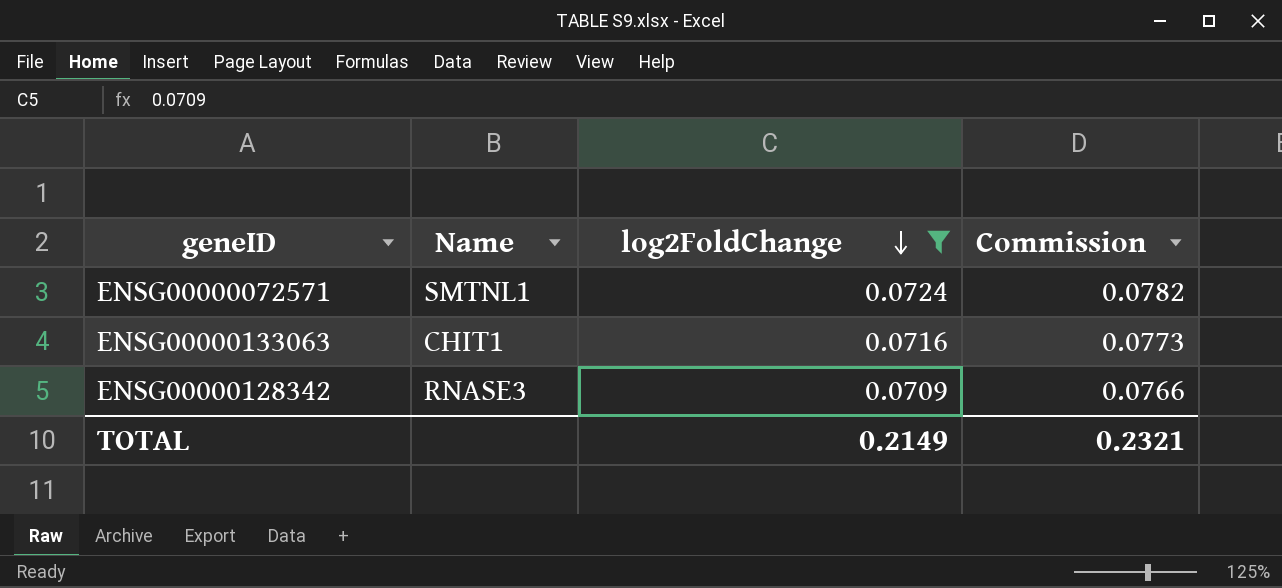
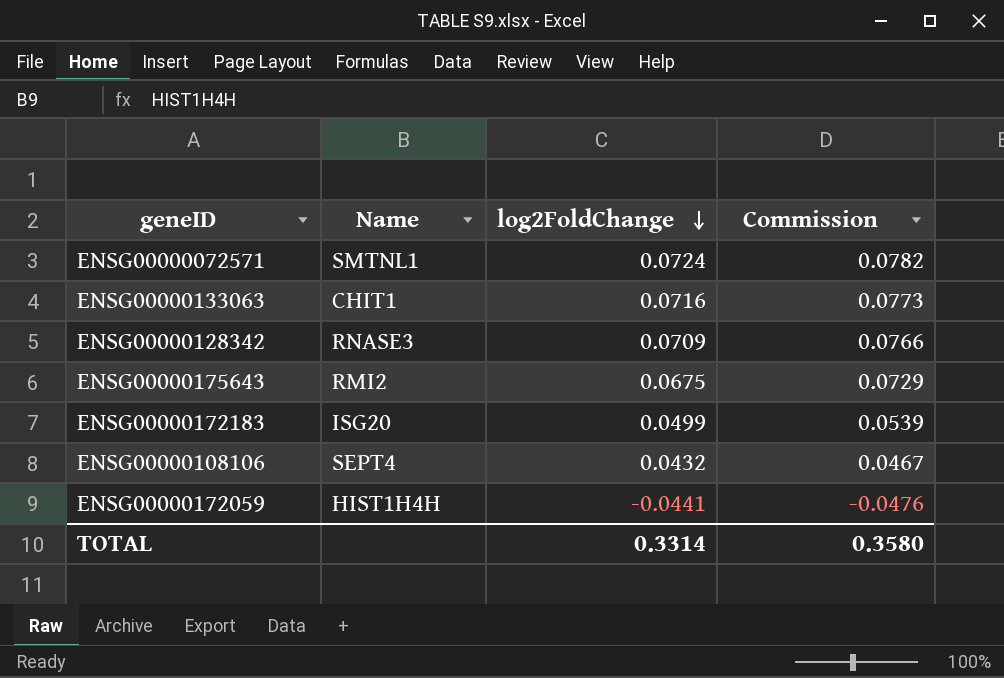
filter: log2FoldChange >= 0.0709 -> none
TOTAL | log2FoldChange: 0.2149 -> 0.3314
TOTAL | Commission: 0.2321 -> 0.3580

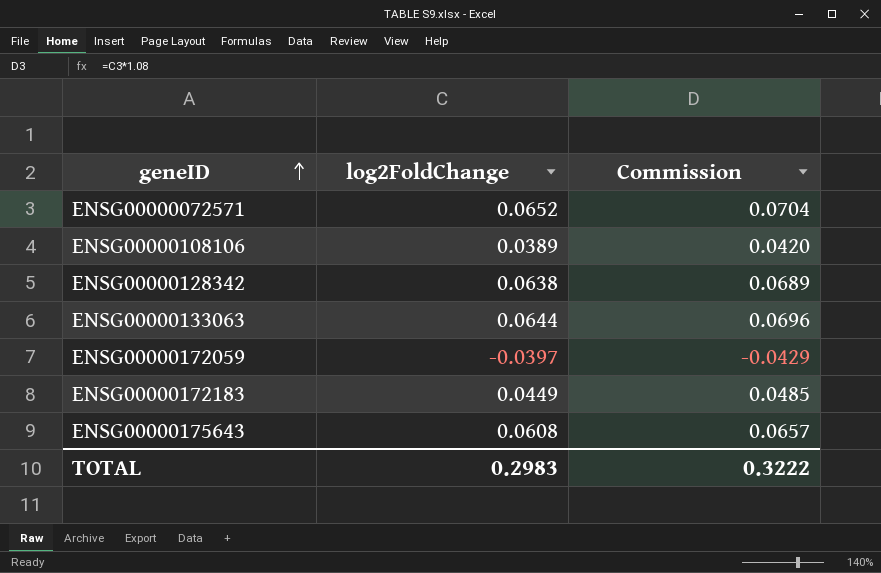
row order: log2FoldChange descending -> geneID ascending
column Name | position: 2 -> none
ENSG00000072571 | log2FoldChange: 0.0724 -> 0.0652
ENSG00000072571 | Commission: 0.0782 -> 0.0704
ENSG00000108106 | log2FoldChange: 0.0432 -> 0.0389
ENSG00000108106 | Commission: 0.0467 -> 0.0420
ENSG00000128342 | log2FoldChange: 0.0709 -> 0.0638
ENSG00000128342 | Commission: 0.0766 -> 0.0689
ENSG00000133063 | log2FoldChange: 0.0716 -> 0.0644
ENSG00000133063 | Commission: 0.0773 -> 0.0696
ENSG00000172059 | log2FoldChange: -0.0441 -> -0.0397
ENSG00000172059 | Commission: -0.0476 -> -0.0429
ENSG00000172183 | log2FoldChange: 0.0499 -> 0.0449
ENSG00000172183 | Commission: 0.0539 -> 0.0485
ENSG00000175643 | log2FoldChange: 0.0675 -> 0.0608
ENSG00000175643 | Commission: 0.0729 -> 0.0657
TOTAL | log2FoldChange: 0.3314 -> 0.2983
TOTAL | Commission: 0.3580 -> 0.3222

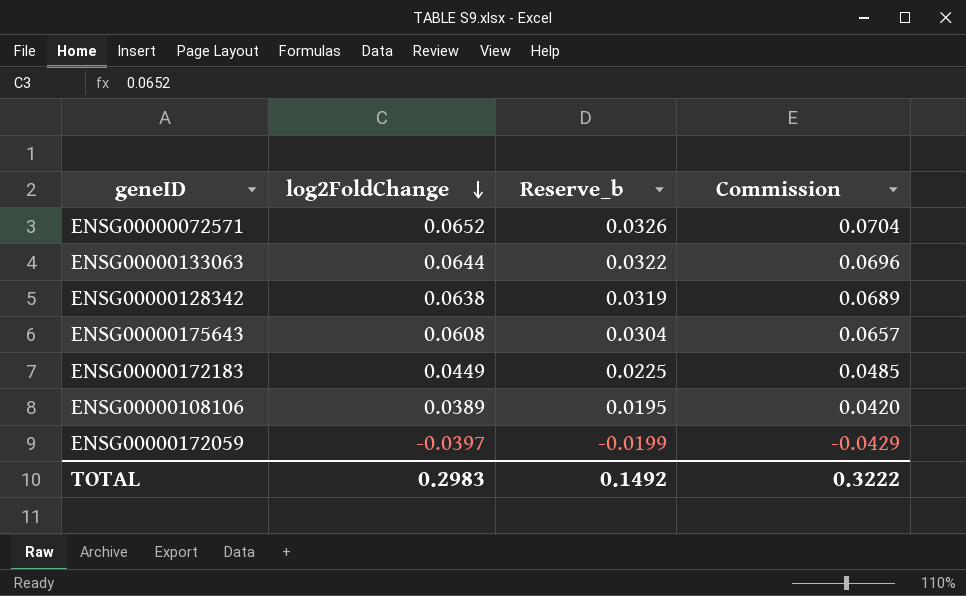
row order: geneID ascending -> log2FoldChange descending
column Reserve_b | formula: none -> [log2FoldChange] * 0.5

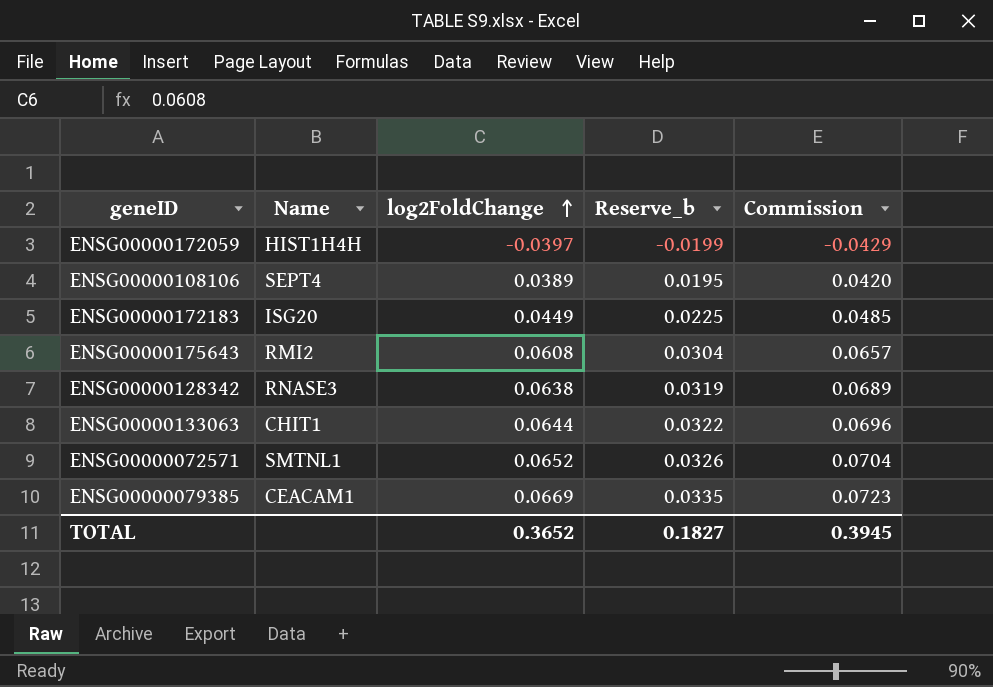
row order: log2FoldChange descending -> log2FoldChange ascending
column Name | position: none -> 2
row ENSG00000079385: none -> CEACAM1 | 0.0669 | 0.0335 | 0.0723
TOTAL | log2FoldChange: 0.2983 -> 0.3652
TOTAL | Reserve_b: 0.1492 -> 0.1827
TOTAL | Commission: 0.3222 -> 0.3945

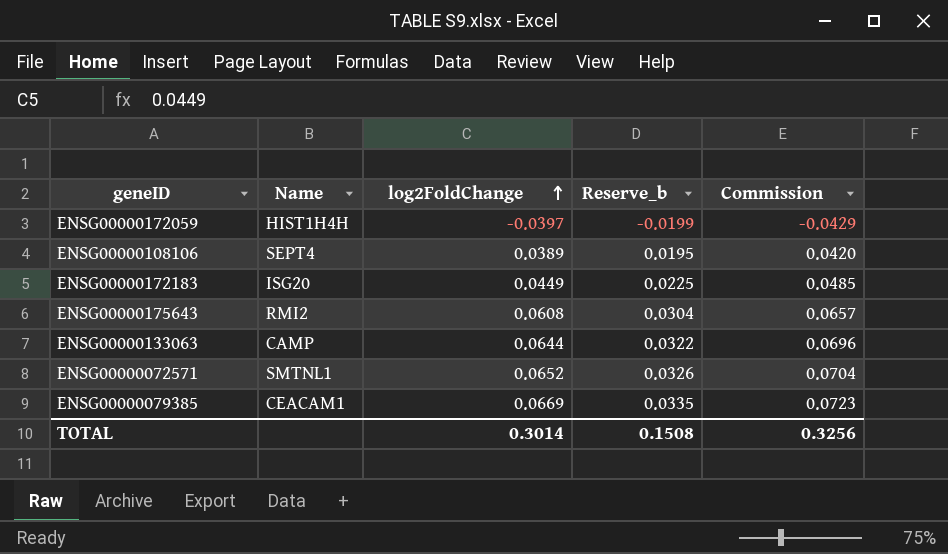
row ENSG00000128342: RNASE3 | 0.0638 | 0.0319 | 0.0689 -> none
ENSG00000133063 | Name: CHIT1 -> CAMP
TOTAL | log2FoldChange: 0.3652 -> 0.3014
TOTAL | Reserve_b: 0.1827 -> 0.1508
TOTAL | Commission: 0.3945 -> 0.3256

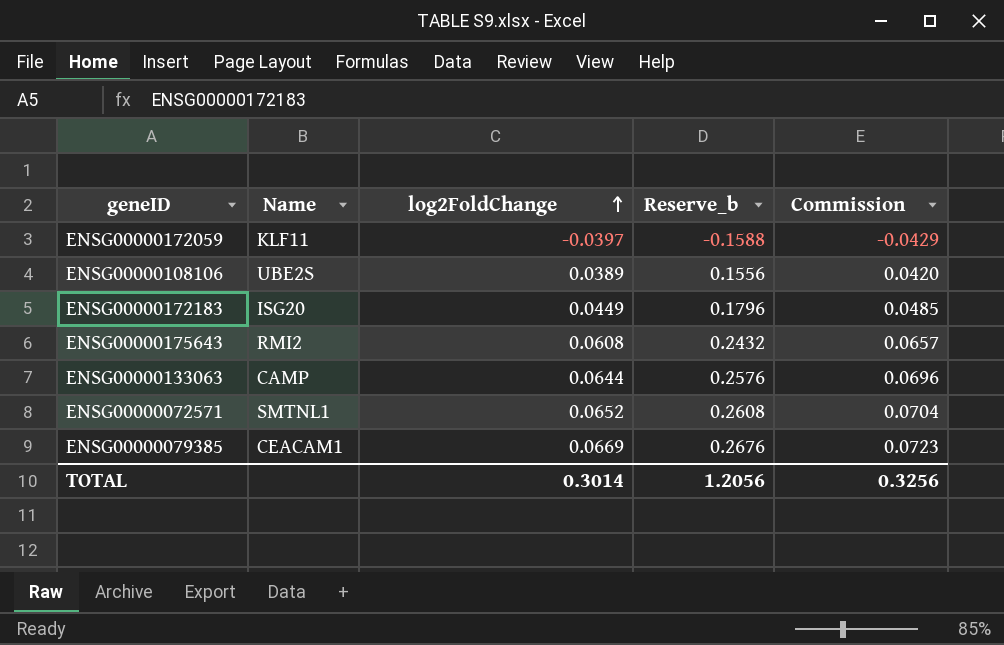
column Reserve_b | formula: [log2FoldChange] * 0.5 -> [log2FoldChange] * 4
ENSG00000172059 | Name: HIST1H4H -> KLF11
ENSG00000108106 | Name: SEPT4 -> UBE2S
TOTAL | Reserve_b: 0.1508 -> 1.2056

